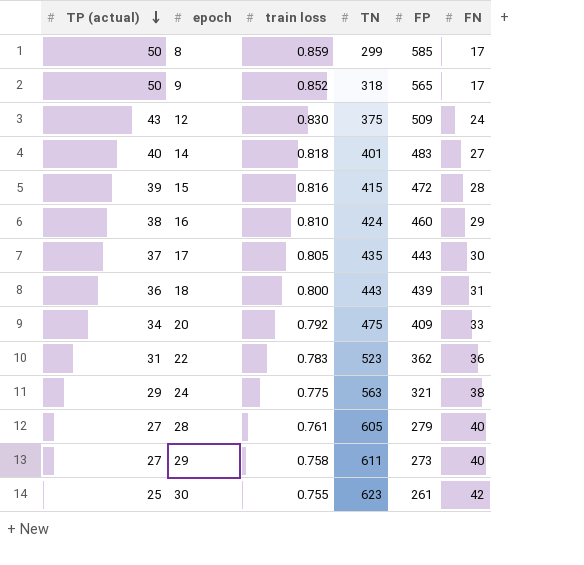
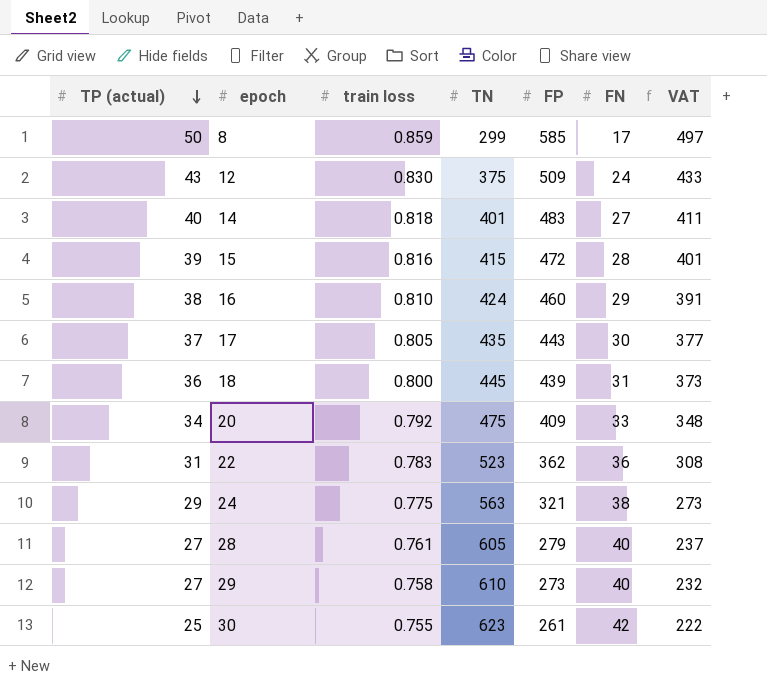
column VAT | formula: none -> [FP] * 0.85
row 9: 50 | 0.852 | 318 | 565 | 17 -> none
18 | TN: 443 -> 445
29 | TN: 611 -> 610

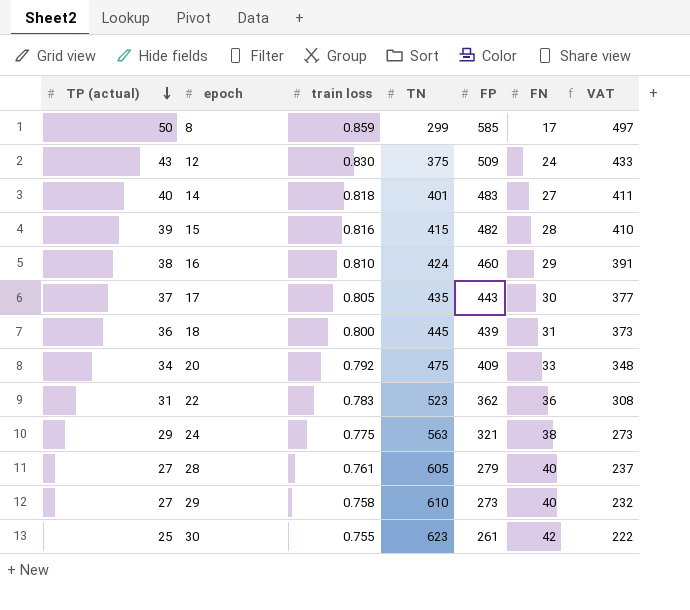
15 | FP: 472 -> 482
15 | VAT: 401 -> 410

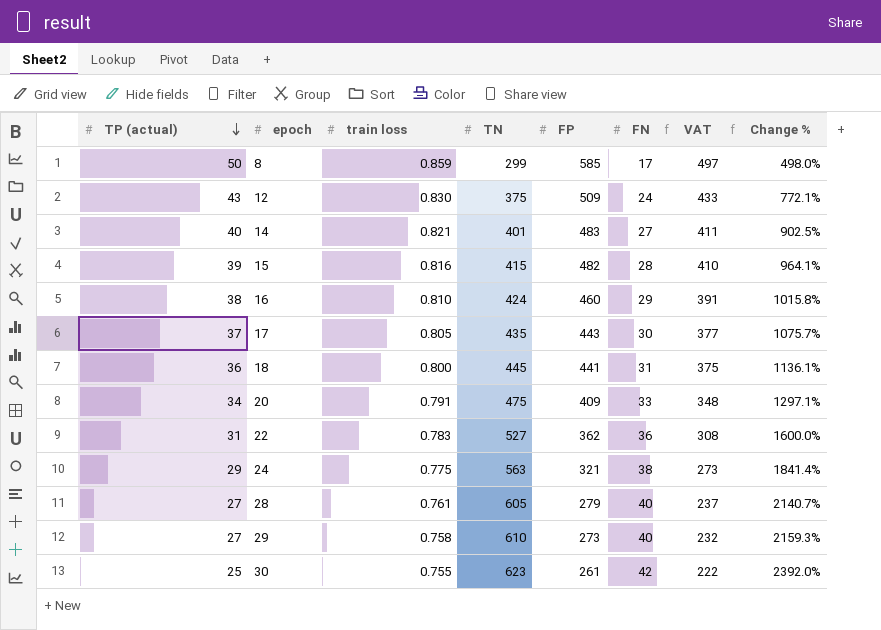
column Change % | formula: none -> ([TN] - [TP (actual)]) / [TP (actual)]
14 | train loss: 0.818 -> 0.821
18 | FP: 439 -> 441
18 | VAT: 373 -> 375
20 | train loss: 0.792 -> 0.791
22 | TN: 523 -> 527

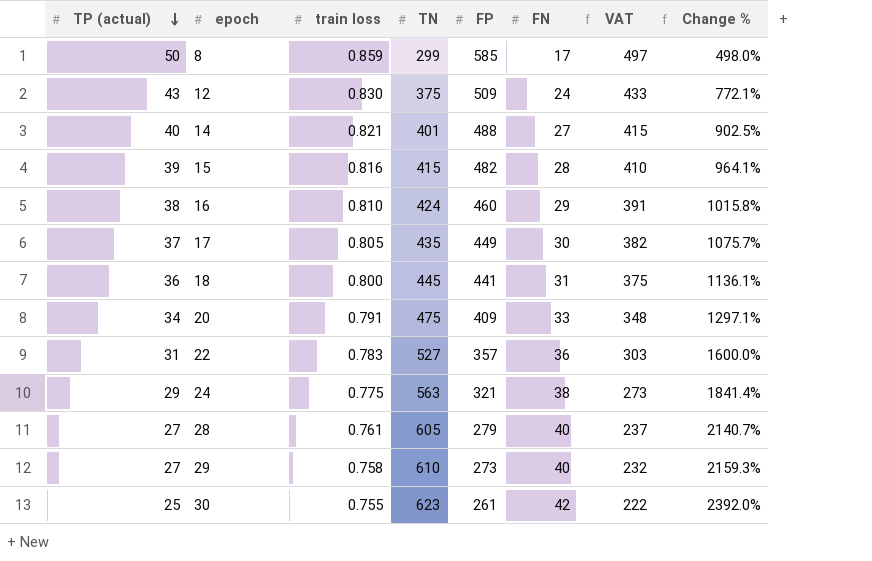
14 | FP: 483 -> 488
14 | VAT: 411 -> 415
17 | FP: 443 -> 449
17 | VAT: 377 -> 382
22 | FP: 362 -> 357
22 | VAT: 308 -> 303

